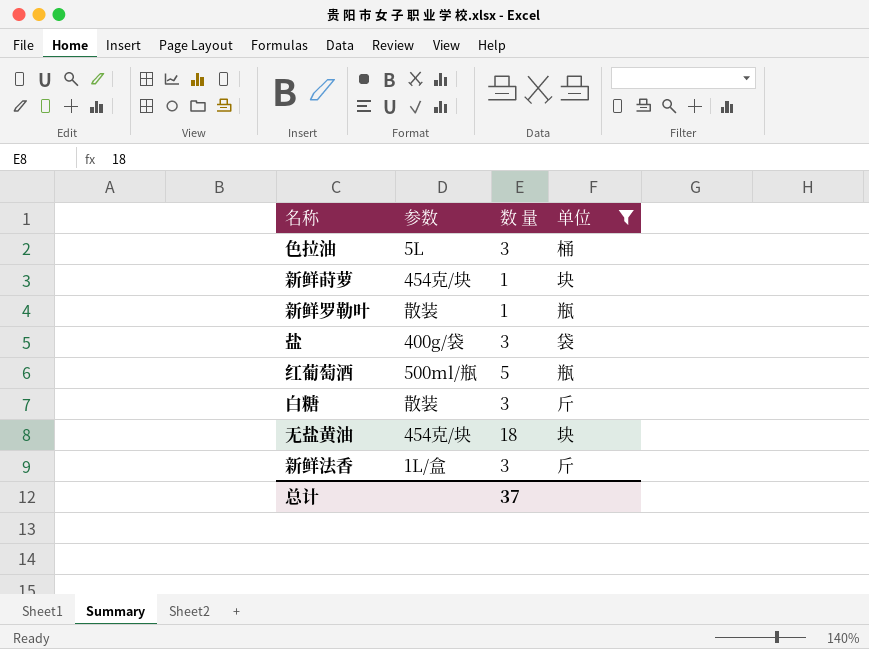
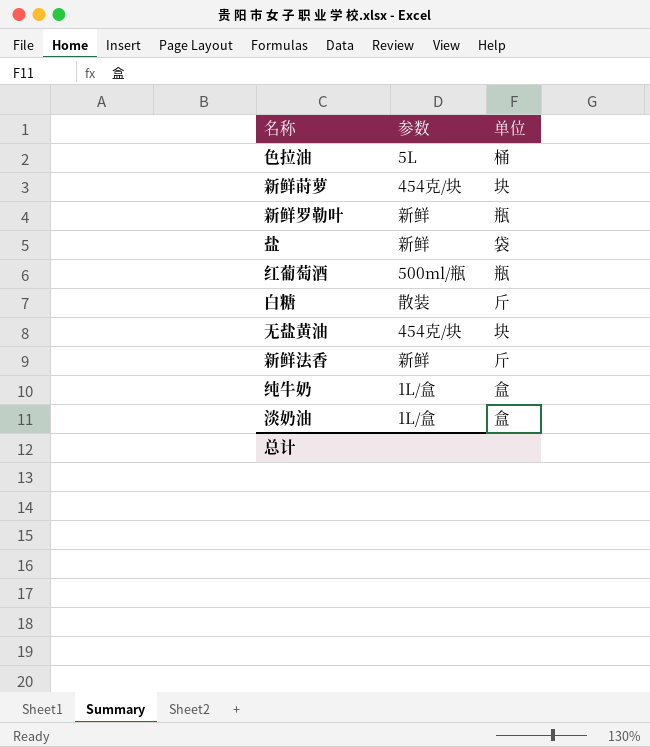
filter: 单位 != 盒 -> none
column 数 量 | position: 3 -> none
新鲜罗勒叶 | 参数: 散装 -> 新鲜
盐 | 参数: 400g/袋 -> 新鲜
新鲜法香 | 参数: 1L/盒 -> 新鲜

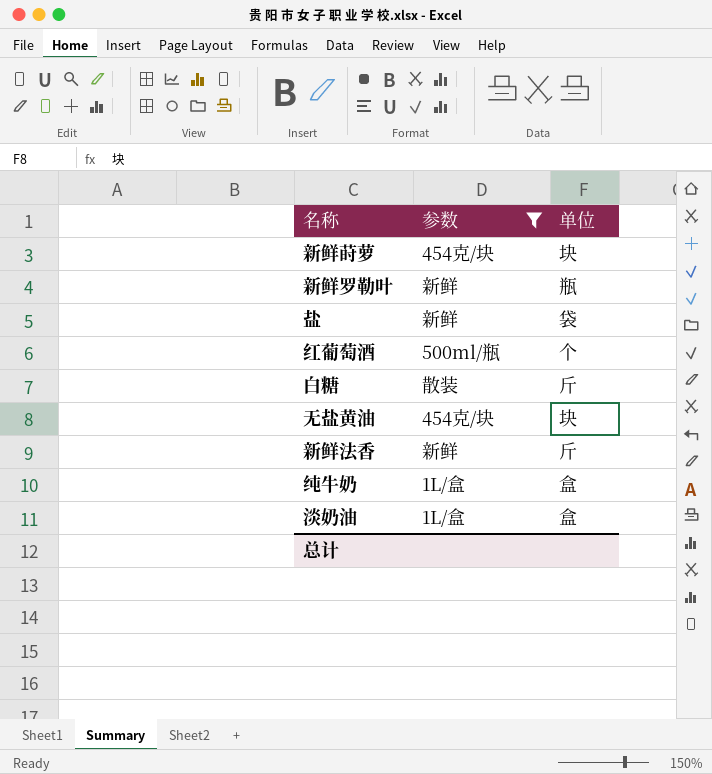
filter: none -> 参数 != 5L
红葡萄酒 | 单位: 瓶 -> 个

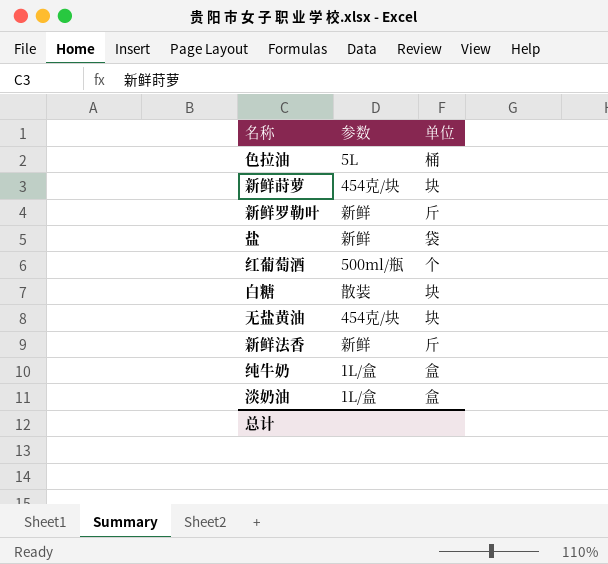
filter: 参数 != 5L -> none
新鲜罗勒叶 | 单位: 瓶 -> 斤
白糖 | 单位: 斤 -> 块

